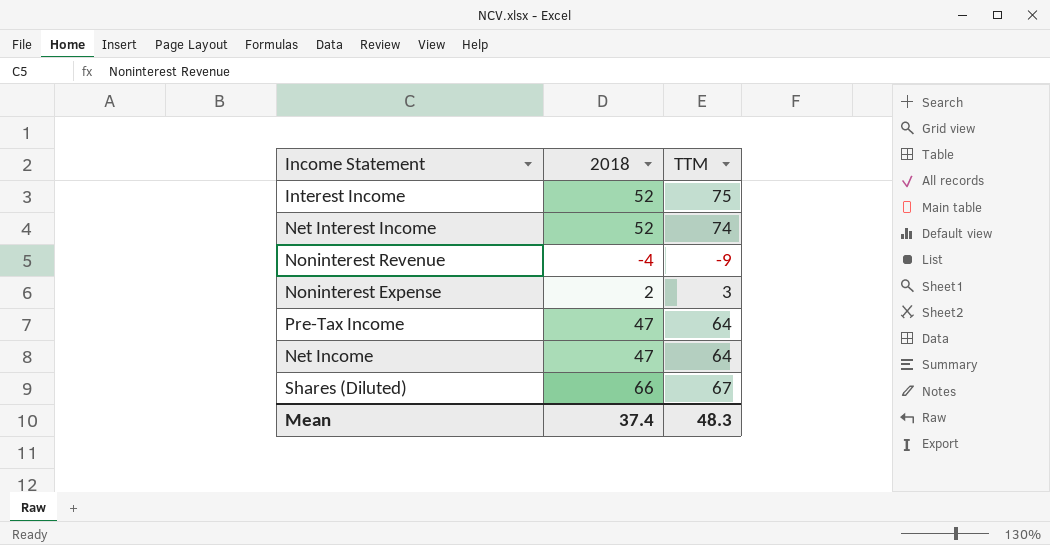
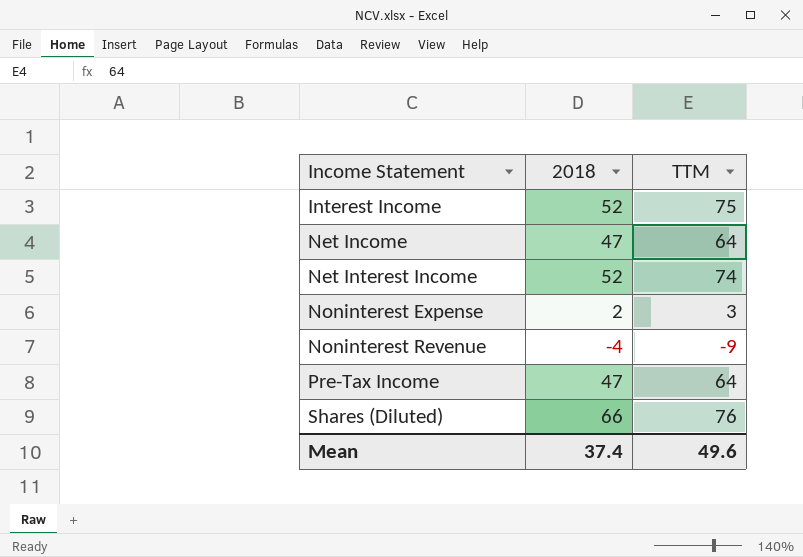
row order: none -> Income Statement ascending
Shares (Diluted) | TTM: 67 -> 76
Mean | TTM: 48.3 -> 49.6

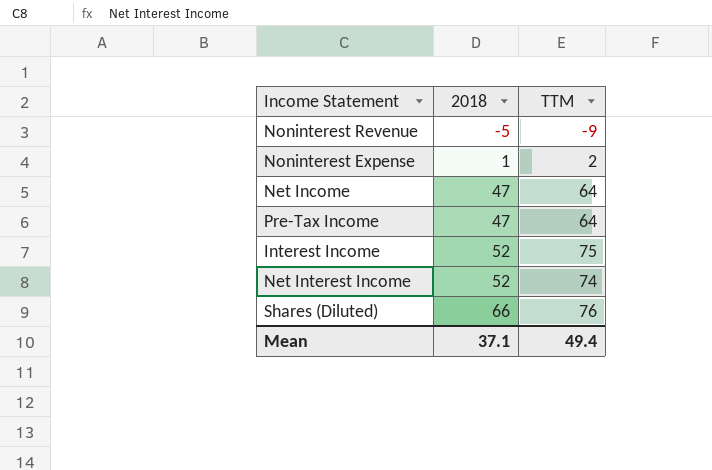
row order: Income Statement ascending -> 2018 ascending
Noninterest Revenue | 2018: -4 -> -5
Noninterest Expense | 2018: 2 -> 1
Noninterest Expense | TTM: 3 -> 2
Mean | 2018: 37.4 -> 37.1
Mean | TTM: 49.6 -> 49.4

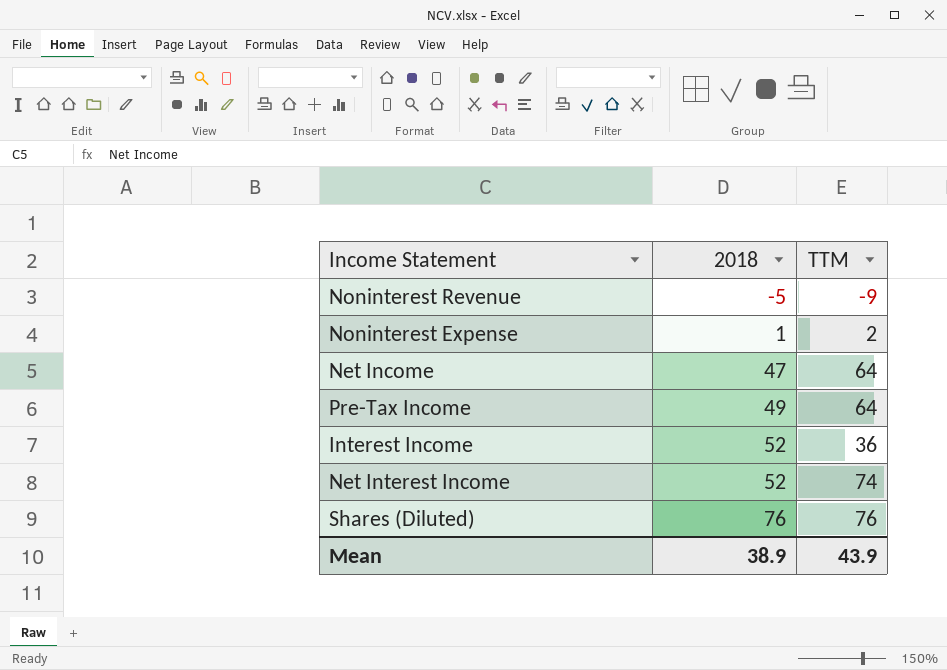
Pre-Tax Income | 2018: 47 -> 49
Interest Income | TTM: 75 -> 36
Shares (Diluted) | 2018: 66 -> 76
Mean | 2018: 37.1 -> 38.9
Mean | TTM: 49.4 -> 43.9

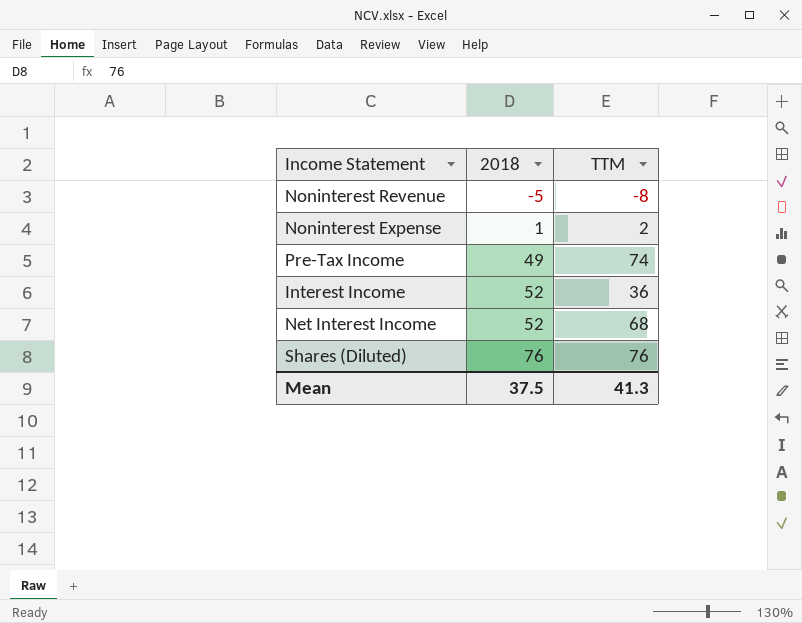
row Net Income: 47 | 64 -> none
Noninterest Revenue | TTM: -9 -> -8
Pre-Tax Income | TTM: 64 -> 74
Net Interest Income | TTM: 74 -> 68
Mean | 2018: 38.9 -> 37.5
Mean | TTM: 43.9 -> 41.3

